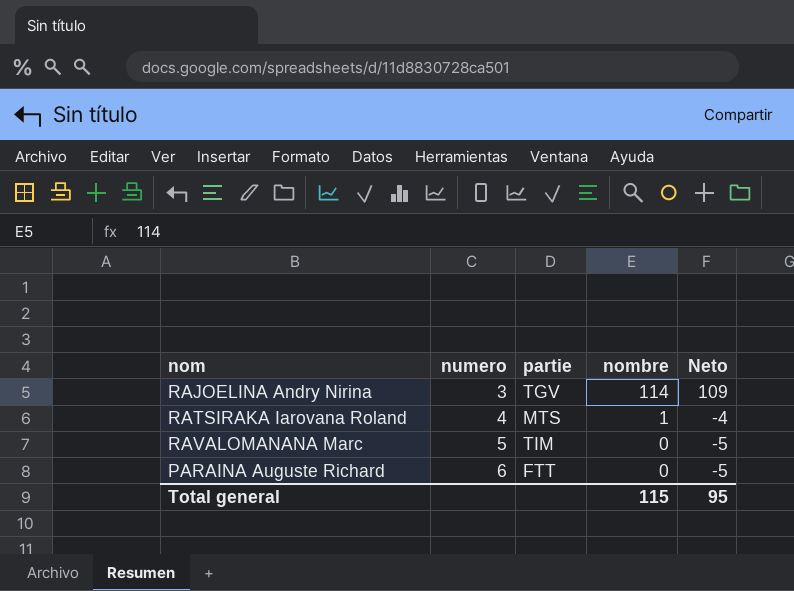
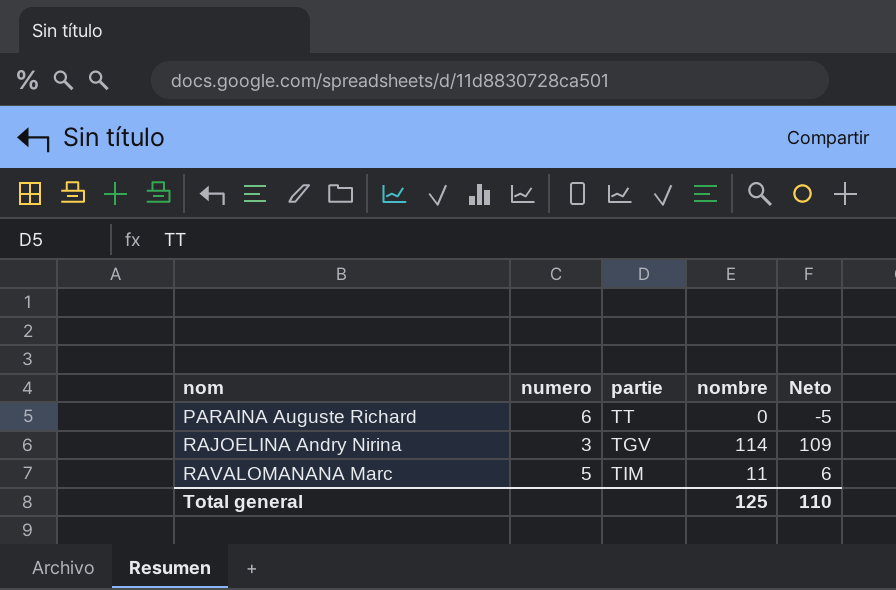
row order: numero ascending -> nom ascending
row RATSIRAKA Iarovana Roland: 4 | MTS | 1 | -4 -> none
PARAINA Auguste Richard | partie: FTT -> TT
RAVALOMANANA Marc | nombre: 0 -> 11
RAVALOMANANA Marc | Neto: -5 -> 6
Total general | nombre: 115 -> 125
Total general | Neto: 95 -> 110

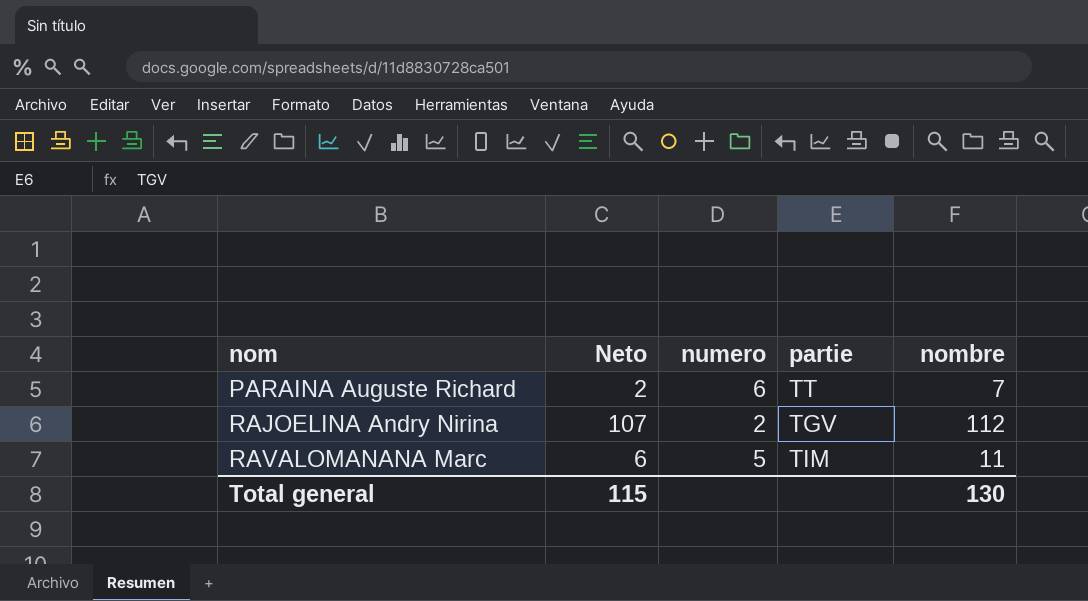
column Neto | position: 5 -> 2
PARAINA Auguste Richard | Neto: -5 -> 2
PARAINA Auguste Richard | nombre: 0 -> 7
RAJOELINA Andry Nirina | Neto: 109 -> 107
RAJOELINA Andry Nirina | numero: 3 -> 2
RAJOELINA Andry Nirina | nombre: 114 -> 112
Total general | Neto: 110 -> 115
Total general | nombre: 125 -> 130

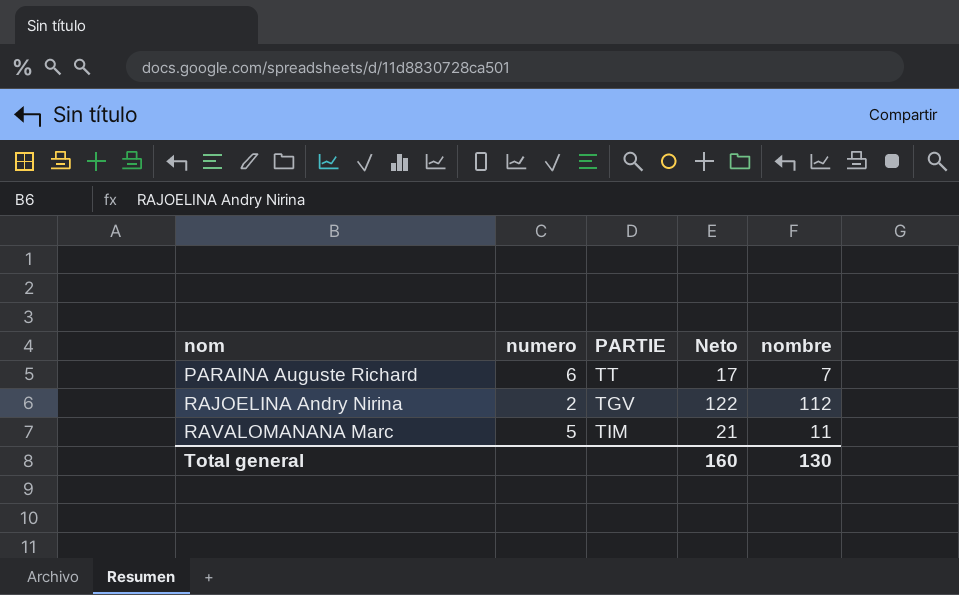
column name: partie -> PARTIE
column Neto | formula: [nombre] - 5 -> [nombre] + 10
column Neto | position: 2 -> 4
Total general | Neto: 115 -> 160

